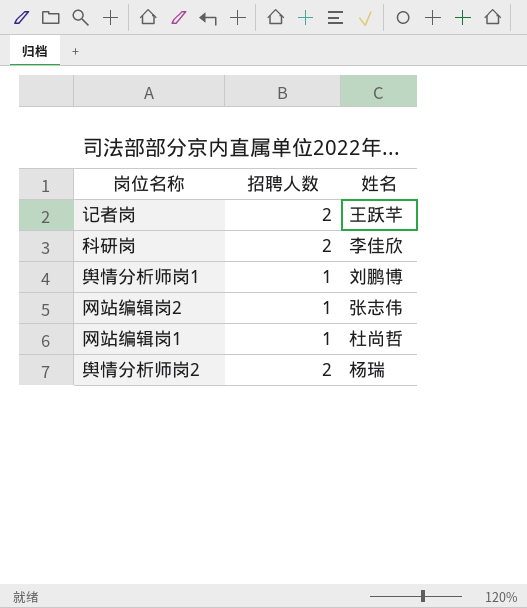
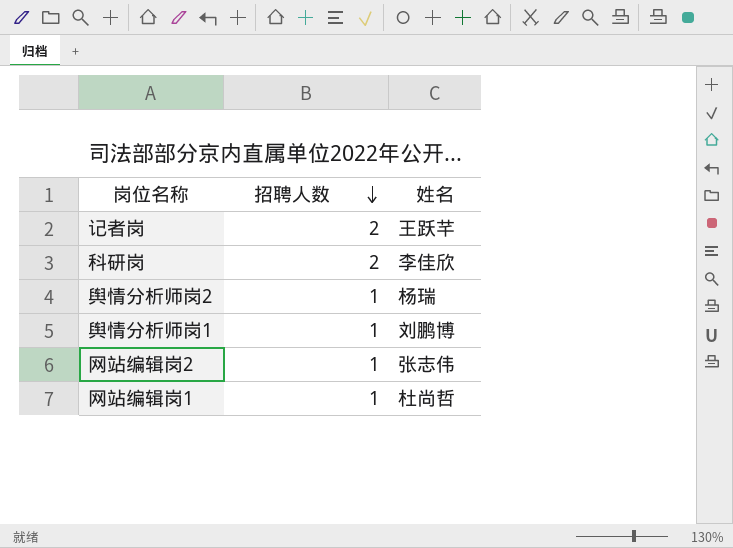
row order: none -> 招聘人数 descending
舆情分析师岗2 | 招聘人数: 2 -> 1

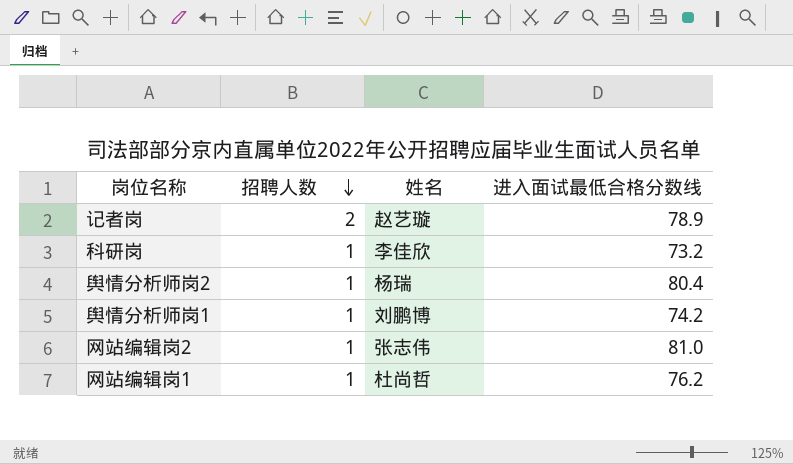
column 进入面试最低合格分数线 | position: none -> 4
记者岗 | 姓名: 王跃芊 -> 赵艺璇
科研岗 | 招聘人数: 2 -> 1

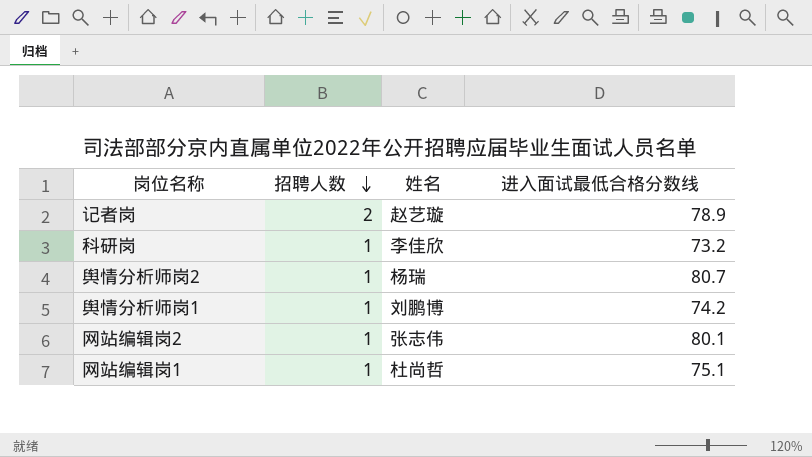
舆情分析师岗2 | 进入面试最低合格分数线: 80.4 -> 80.7
网站编辑岗2 | 进入面试最低合格分数线: 81.0 -> 80.1
网站编辑岗1 | 进入面试最低合格分数线: 76.2 -> 75.1

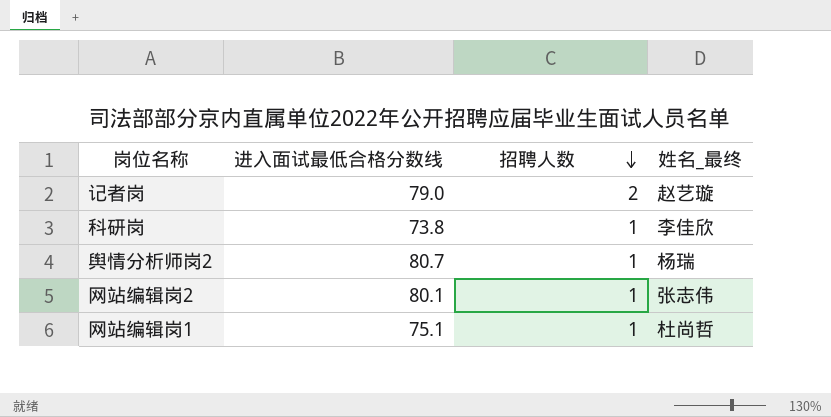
column 进入面试最低合格分数线 | position: 4 -> 2
column name: 姓名 -> 姓名_最终
row 舆情分析师岗1: 1 | 刘鹏博 | 74.2 -> none
记者岗 | 进入面试最低合格分数线: 78.9 -> 79.0
科研岗 | 进入面试最低合格分数线: 73.2 -> 73.8

